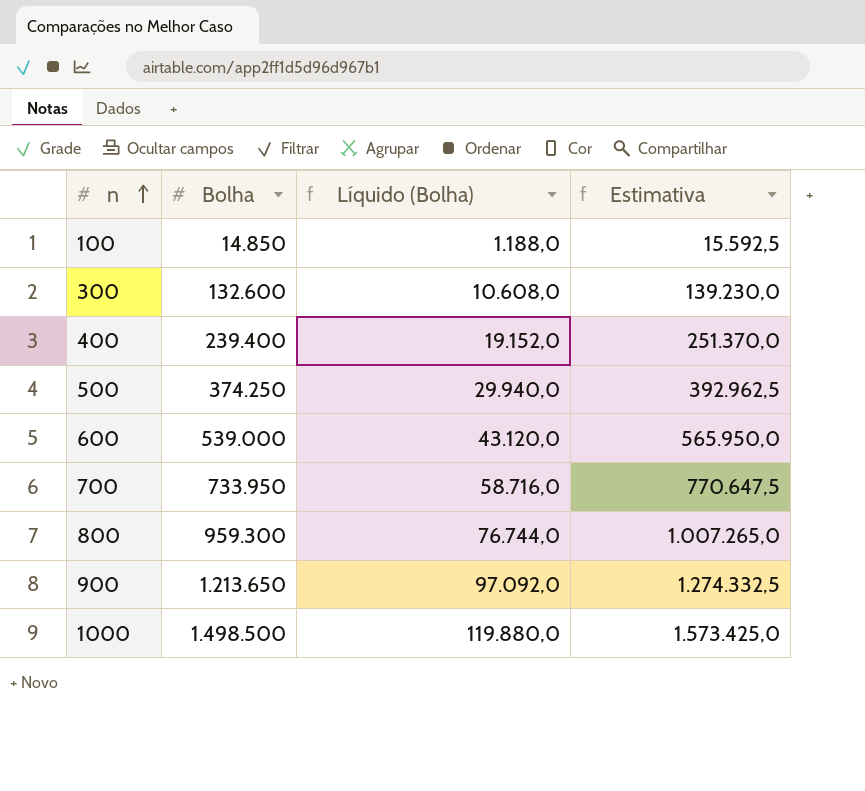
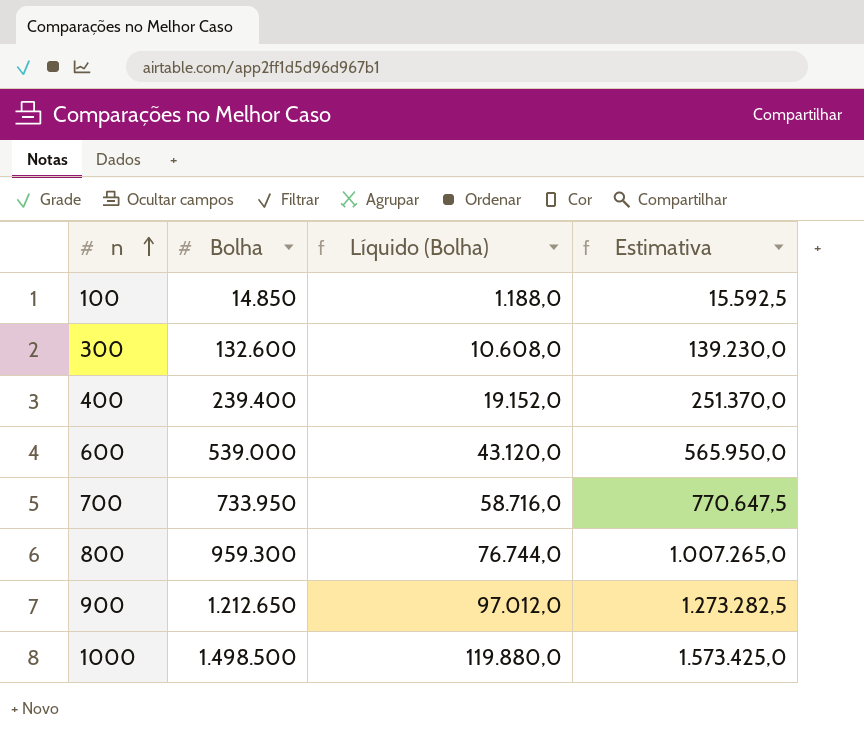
row 500: 374.250 | 29.940,0 | 392.962,5 -> none
900 | Bolha: 1.213.650 -> 1.212.650
900 | Líquido (Bolha): 97.092,0 -> 97.012,0
900 | Estimativa: 1.274.332,5 -> 1.273.282,5

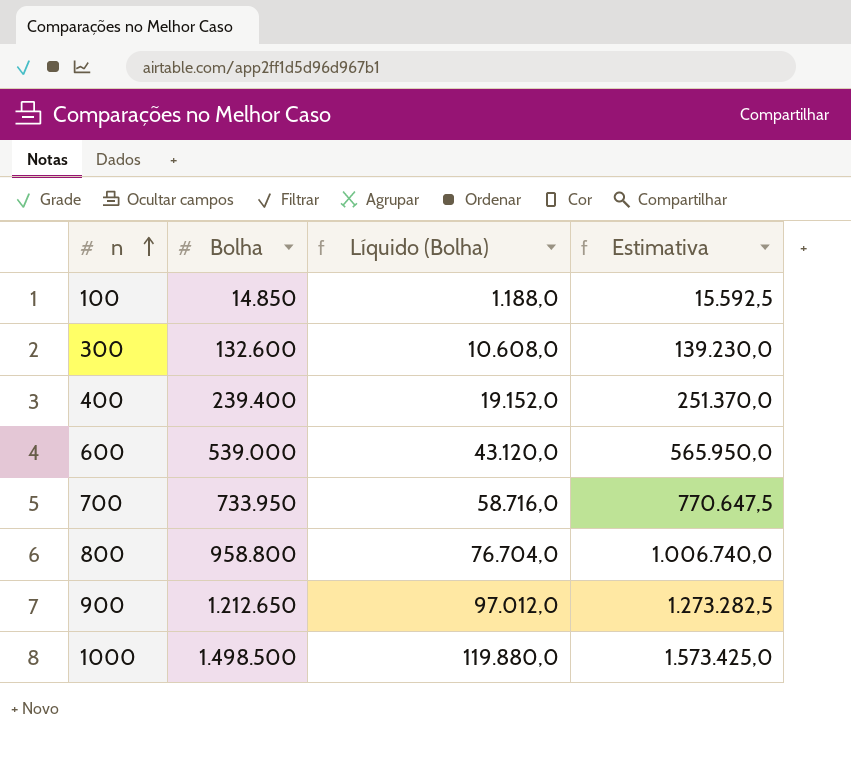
800 | Bolha: 959.300 -> 958.800
800 | Líquido (Bolha): 76.744,0 -> 76.704,0
800 | Estimativa: 1.007.265,0 -> 1.006.740,0

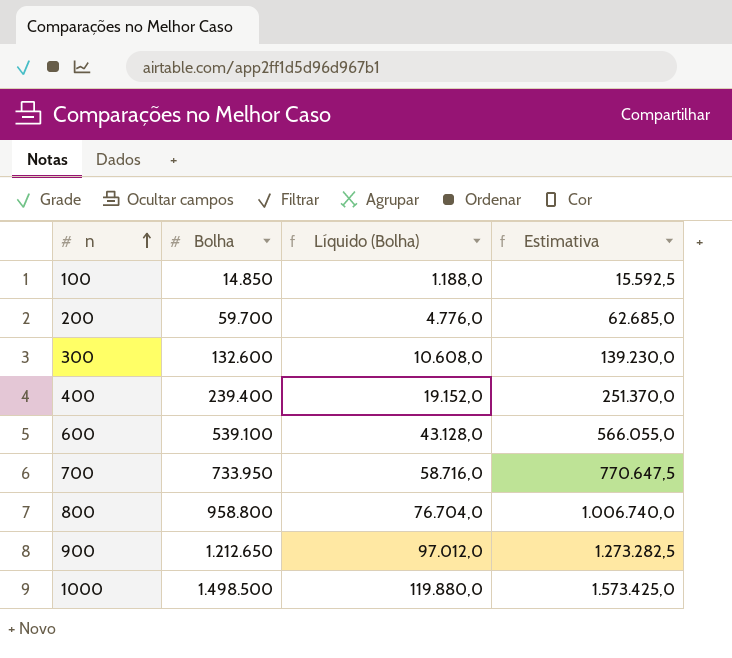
row 200: none -> 59.700 | 4.776,0 | 62.685,0
600 | Bolha: 539.000 -> 539.100
600 | Líquido (Bolha): 43.120,0 -> 43.128,0
600 | Estimativa: 565.950,0 -> 566.055,0

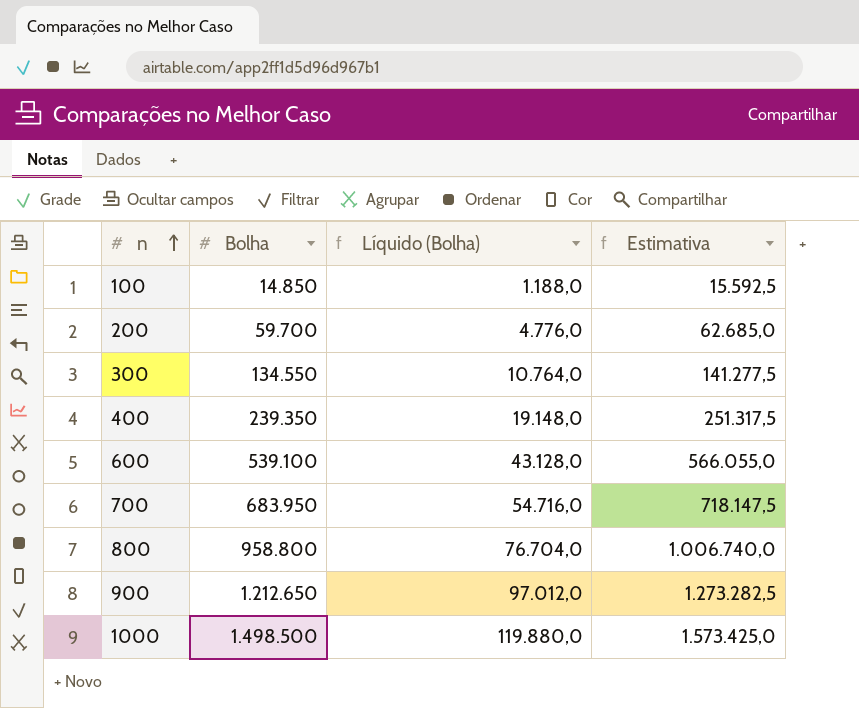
300 | Bolha: 132.600 -> 134.550
300 | Líquido (Bolha): 10.608,0 -> 10.764,0
300 | Estimativa: 139.230,0 -> 141.277,5
400 | Bolha: 239.400 -> 239.350
400 | Líquido (Bolha): 19.152,0 -> 19.148,0
400 | Estimativa: 251.370,0 -> 251.317,5
700 | Bolha: 733.950 -> 683.950
700 | Líquido (Bolha): 58.716,0 -> 54.716,0
700 | Estimativa: 770.647,5 -> 718.147,5

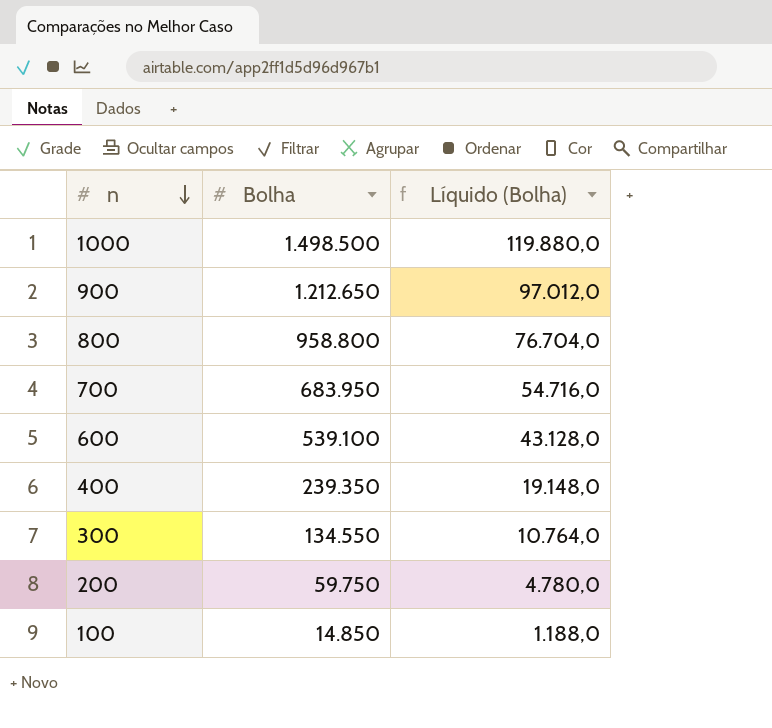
row order: n ascending -> n descending
column Estimativa | formula: [Bolha] * 1,05 -> none
200 | Bolha: 59.700 -> 59.750
200 | Líquido (Bolha): 4.776,0 -> 4.780,0

